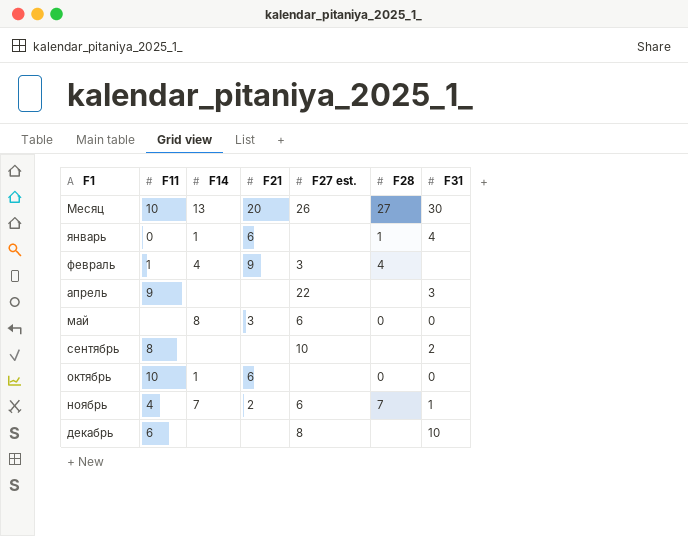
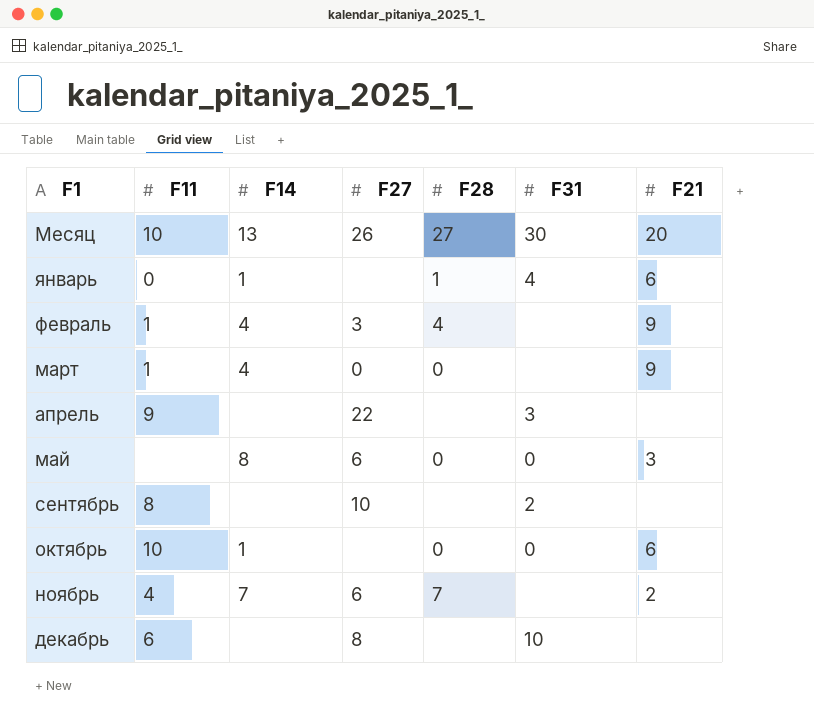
column name: F27 est. -> F27
column F21 | position: 4 -> 7
row март: none -> 1 | 4 | 0 | 0 | none | 9
ноябрь | F31: 1 -> none

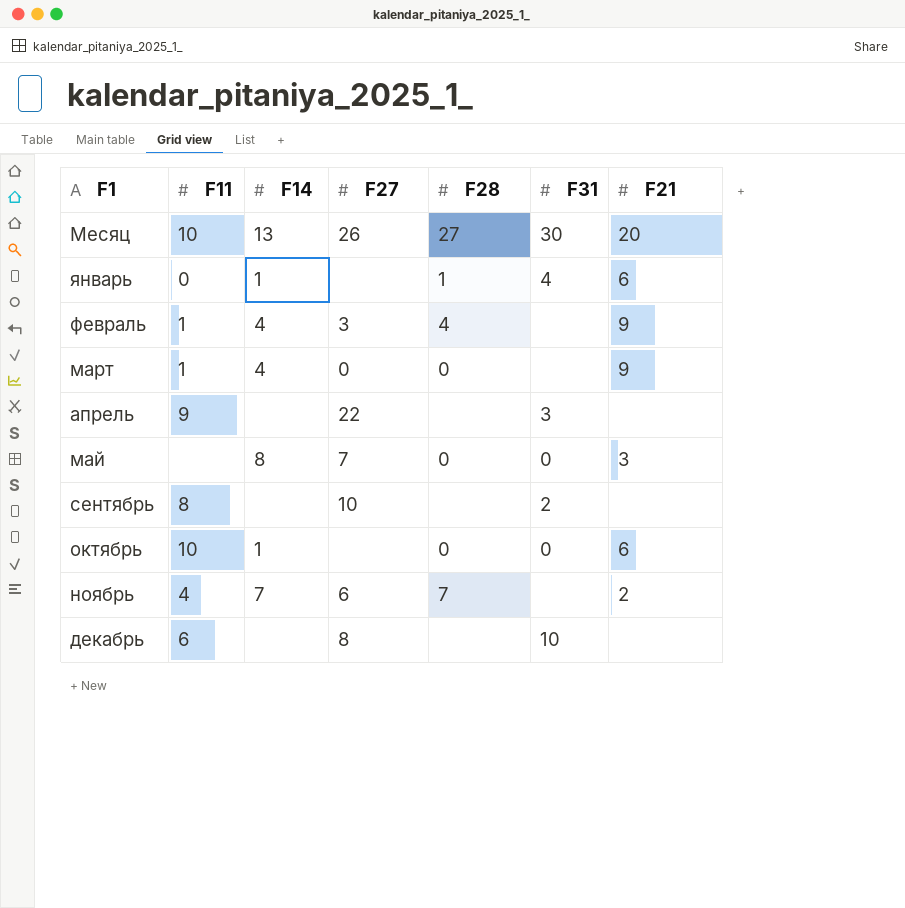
май | F27: 6 -> 7

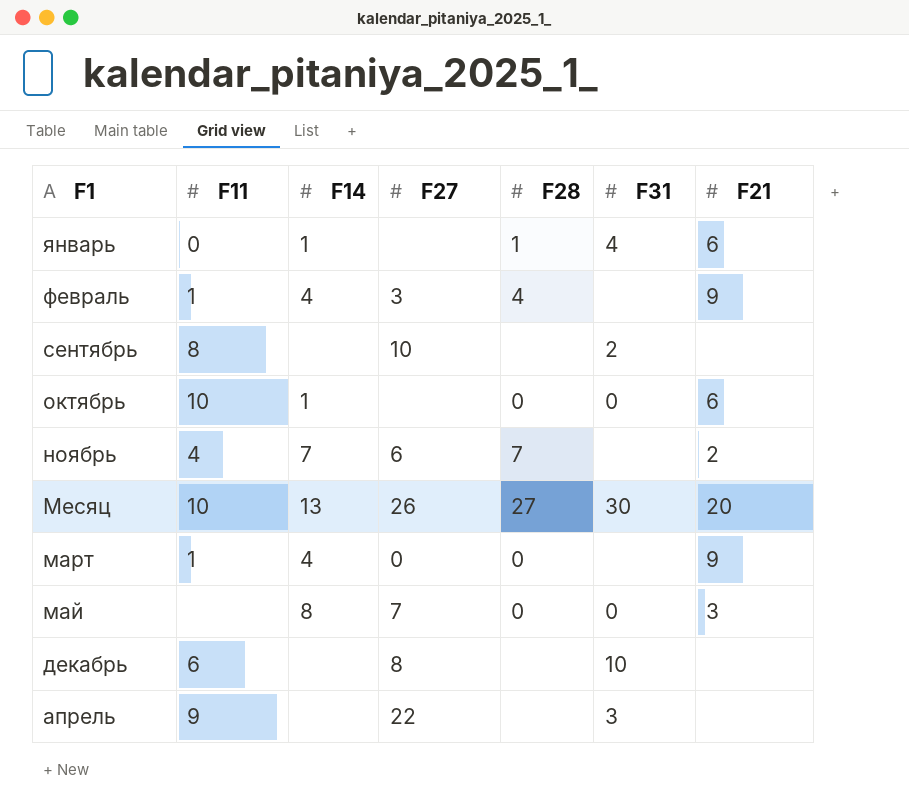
row order: none -> F1 descending

